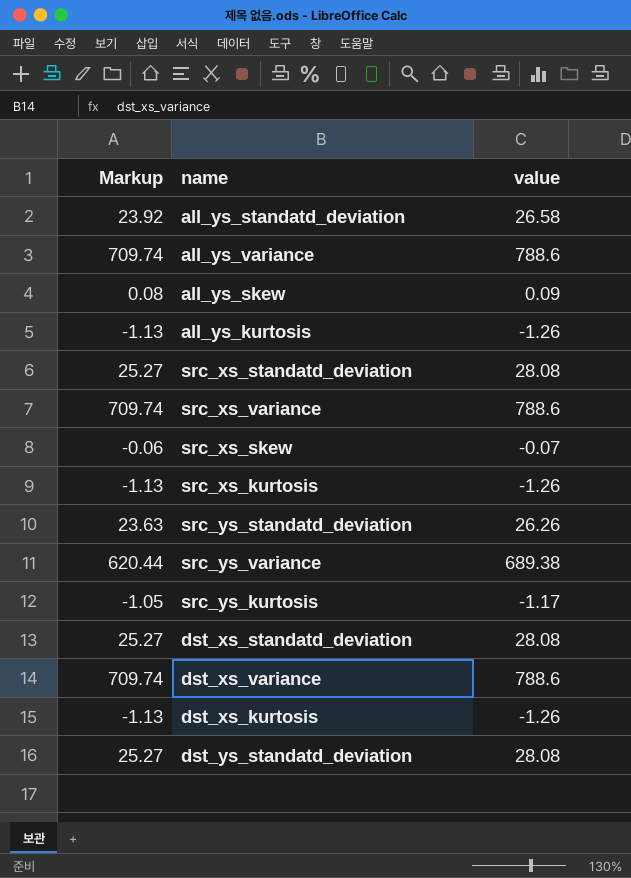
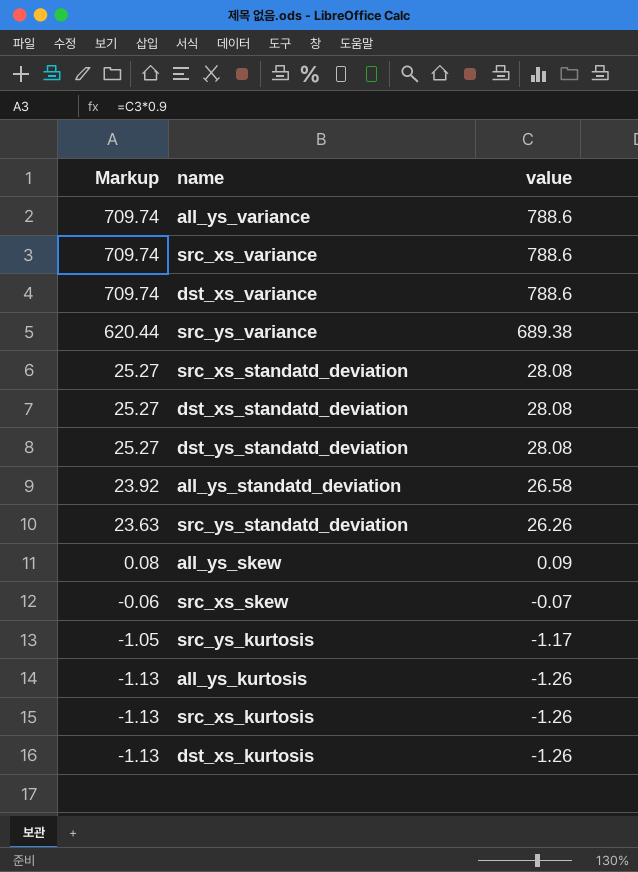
row order: none -> Markup descending

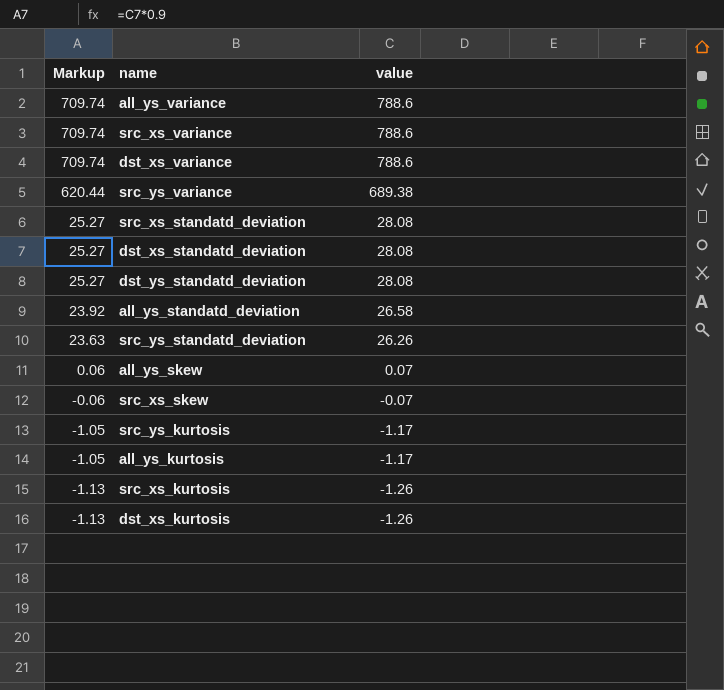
all_ys_skew | Markup: 0.08 -> 0.06
all_ys_skew | value: 0.09 -> 0.07
all_ys_kurtosis | Markup: -1.13 -> -1.05
all_ys_kurtosis | value: -1.26 -> -1.17

